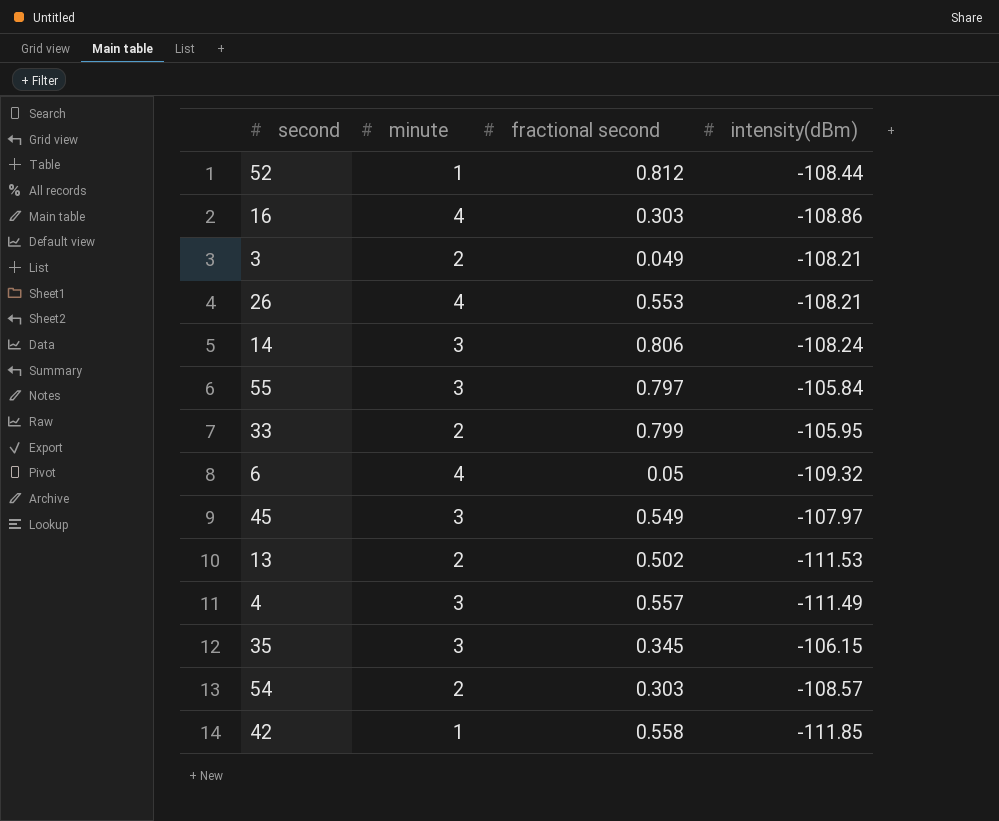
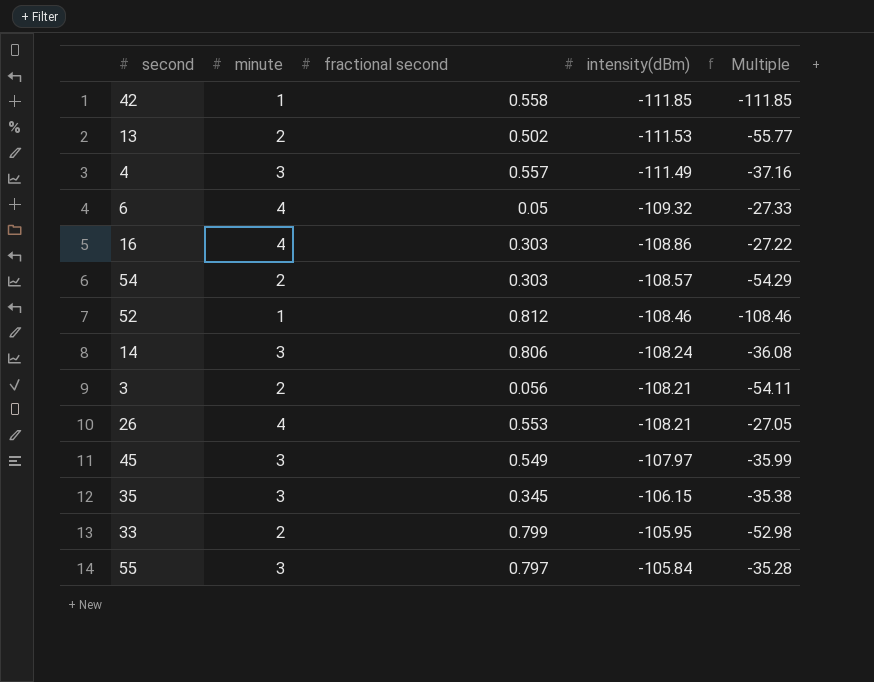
row order: none -> intensity(dBm) ascending
column Multiple | formula: none -> [intensity(dBm)] / [minute]
52 | intensity(dBm): -108.44 -> -108.46
3 | fractional second: 0.049 -> 0.056

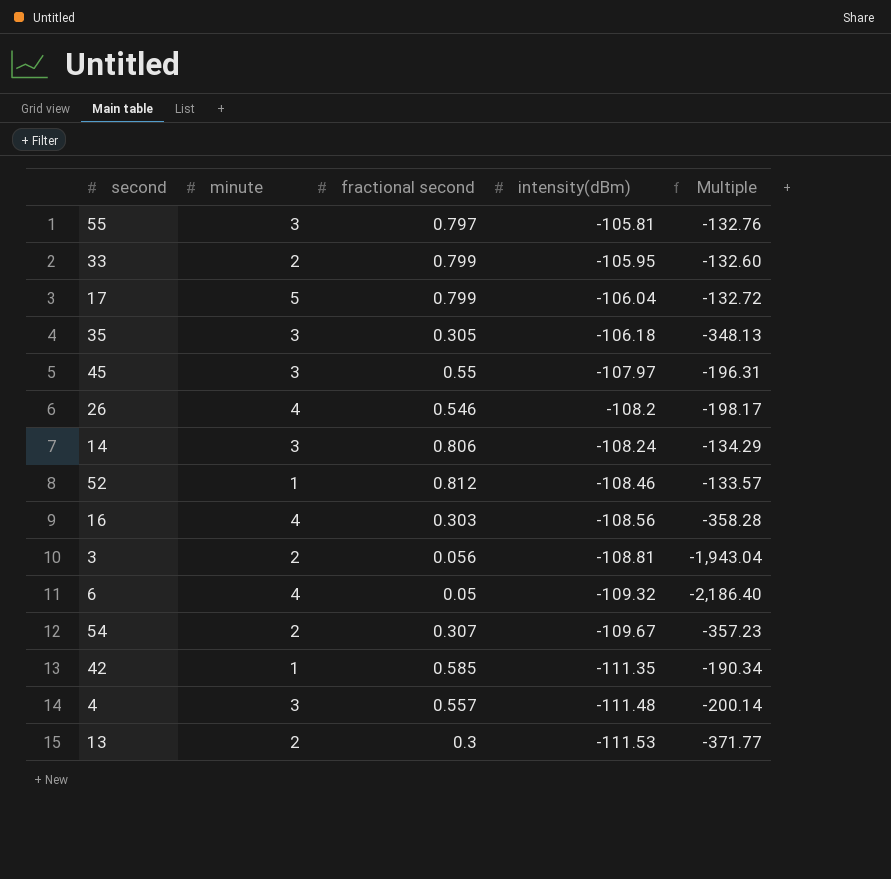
row order: intensity(dBm) ascending -> intensity(dBm) descending
column Multiple | formula: [intensity(dBm)] / [minute] -> [intensity(dBm)] / [fractional second]
55 | intensity(dBm): -105.84 -> -105.81
row 17: none -> 5 | 0.799 | -106.04 | -132.72
35 | fractional second: 0.345 -> 0.305
35 | intensity(dBm): -106.15 -> -106.18
45 | fractional second: 0.549 -> 0.55
26 | fractional second: 0.553 -> 0.546
26 | intensity(dBm): -108.21 -> -108.2
16 | intensity(dBm): -108.86 -> -108.56
3 | intensity(dBm): -108.21 -> -108.81
54 | fractional second: 0.303 -> 0.307
54 | intensity(dBm): -108.57 -> -109.67
42 | fractional second: 0.558 -> 0.585
42 | intensity(dBm): -111.85 -> -111.35
4 | intensity(dBm): -111.49 -> -111.48
13 | fractional second: 0.502 -> 0.3

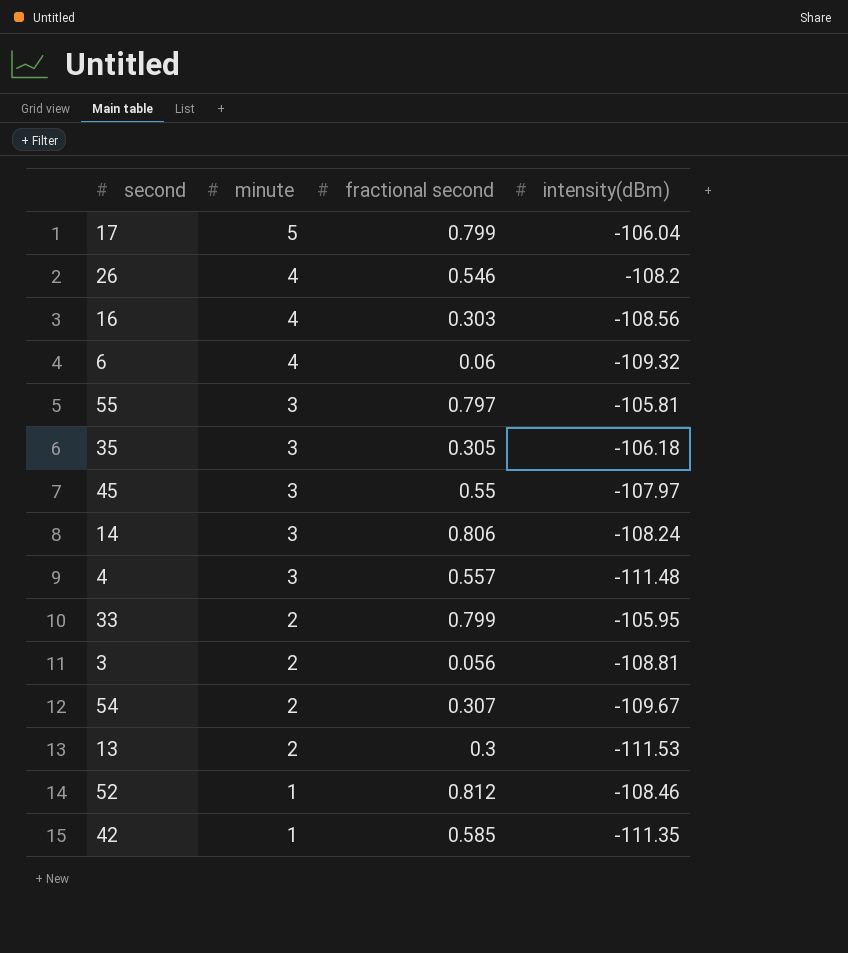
row order: intensity(dBm) descending -> minute descending
column Multiple | formula: [intensity(dBm)] / [fractional second] -> none
6 | fractional second: 0.05 -> 0.06

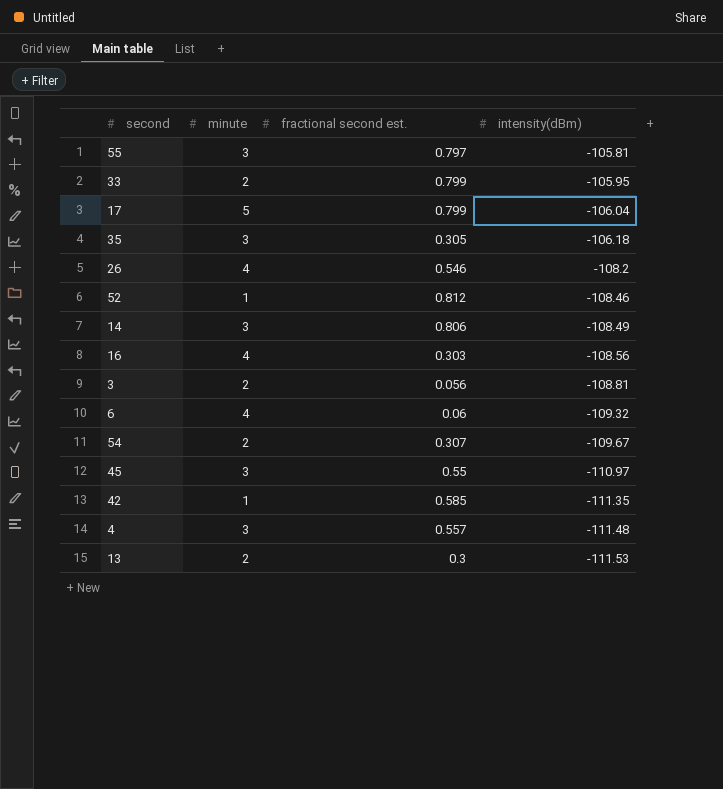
row order: minute descending -> intensity(dBm) descending
column name: fractional second -> fractional second est.
14 | intensity(dBm): -108.24 -> -108.49
45 | intensity(dBm): -107.97 -> -110.97

